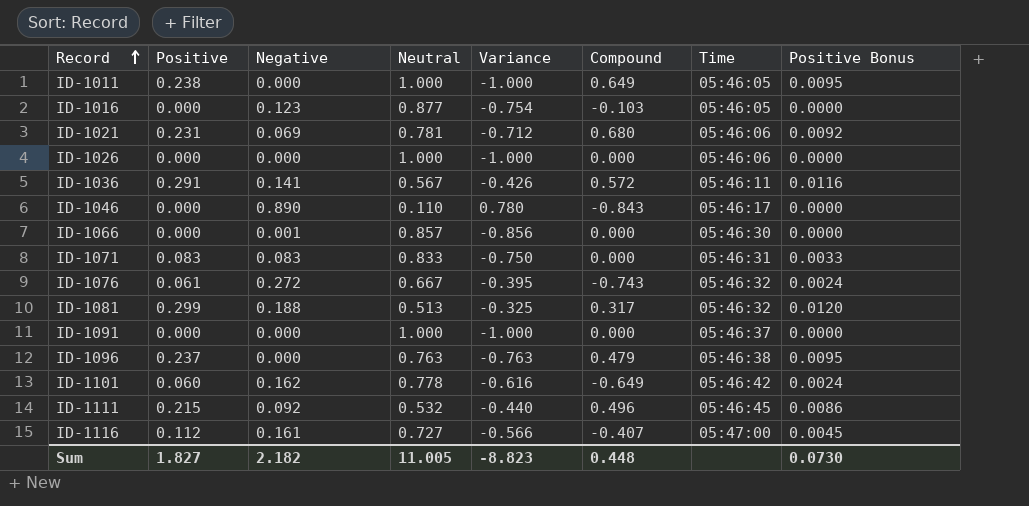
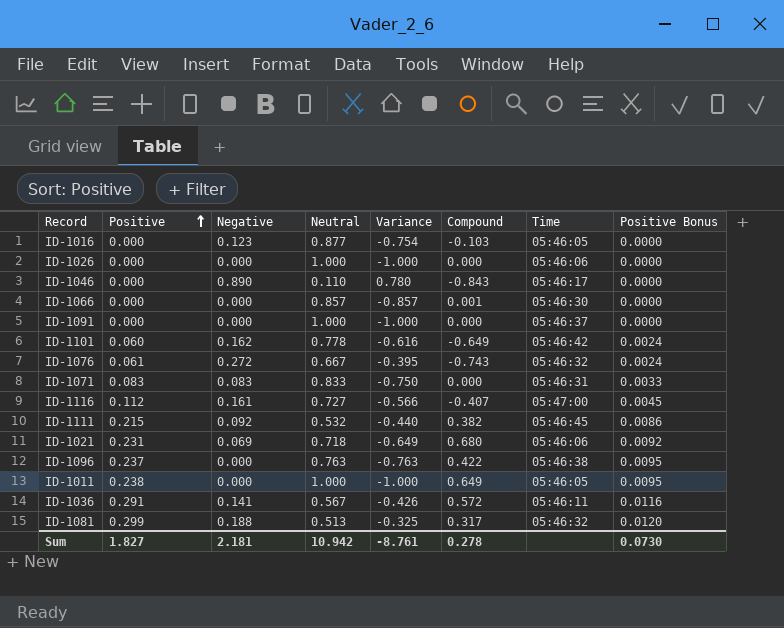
row order: Record ascending -> Positive ascending
ID-1066 | Negative: 0.001 -> 0.000
ID-1066 | Variance: -0.856 -> -0.857
ID-1066 | Compound: 0.000 -> 0.001
ID-1111 | Compound: 0.496 -> 0.382
ID-1021 | Neutral: 0.781 -> 0.718
ID-1021 | Variance: -0.712 -> -0.649
ID-1096 | Compound: 0.479 -> 0.422
Sum | Negative: 2.182 -> 2.181
Sum | Neutral: 11.005 -> 10.942
Sum | Variance: -8.823 -> -8.761
Sum | Compound: 0.448 -> 0.278

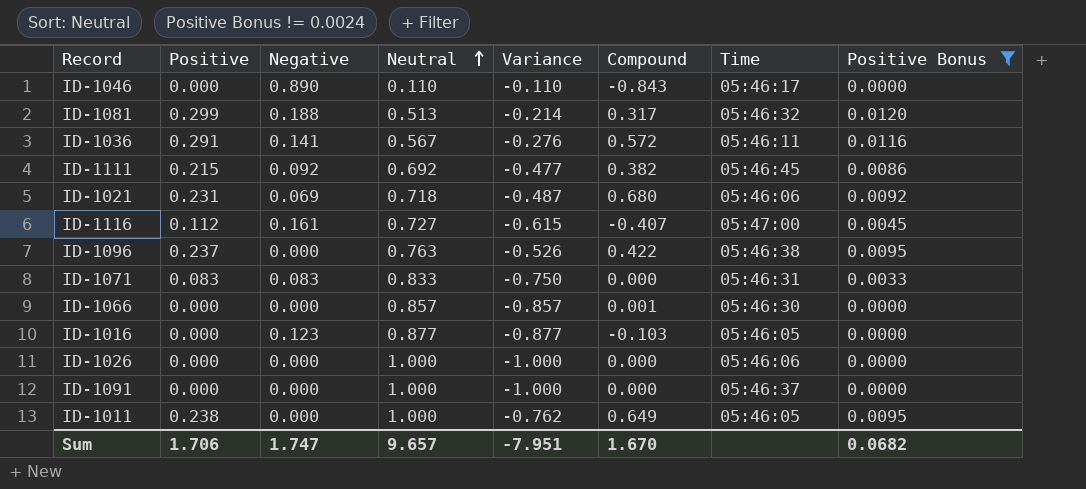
filter: none -> Positive Bonus != 0.0024
row order: Positive ascending -> Neutral ascending
column Variance | formula: [Negative] - [Neutral] -> [Positive] - [Neutral]
ID-1111 | Neutral: 0.532 -> 0.692
Sum | Positive: 1.827 -> 1.706
Sum | Negative: 2.181 -> 1.747
Sum | Neutral: 10.942 -> 9.657
Sum | Variance: -8.761 -> -7.951
Sum | Compound: 0.278 -> 1.670
Sum | Positive Bonus: 0.0730 -> 0.0682

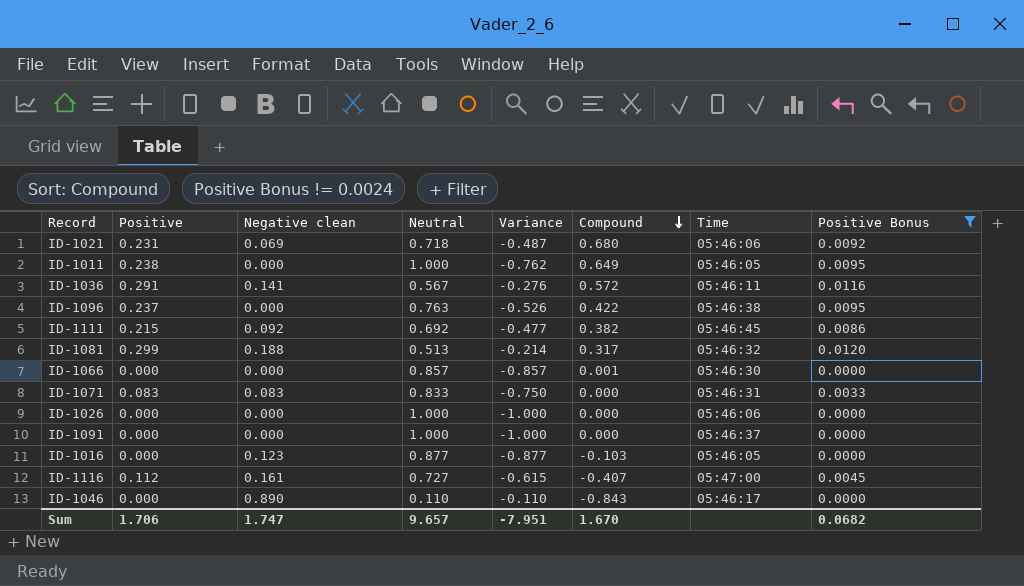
row order: Neutral ascending -> Compound descending
column name: Negative -> Negative clean

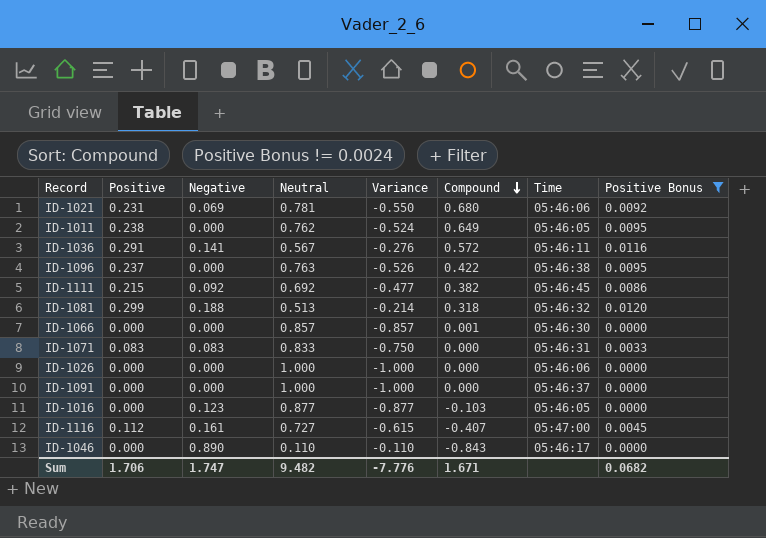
column name: Negative clean -> Negative
ID-1021 | Neutral: 0.718 -> 0.781
ID-1021 | Variance: -0.487 -> -0.550
ID-1011 | Neutral: 1.000 -> 0.762
ID-1011 | Variance: -0.762 -> -0.524
ID-1081 | Compound: 0.317 -> 0.318
Sum | Neutral: 9.657 -> 9.482
Sum | Variance: -7.951 -> -7.776
Sum | Compound: 1.670 -> 1.671

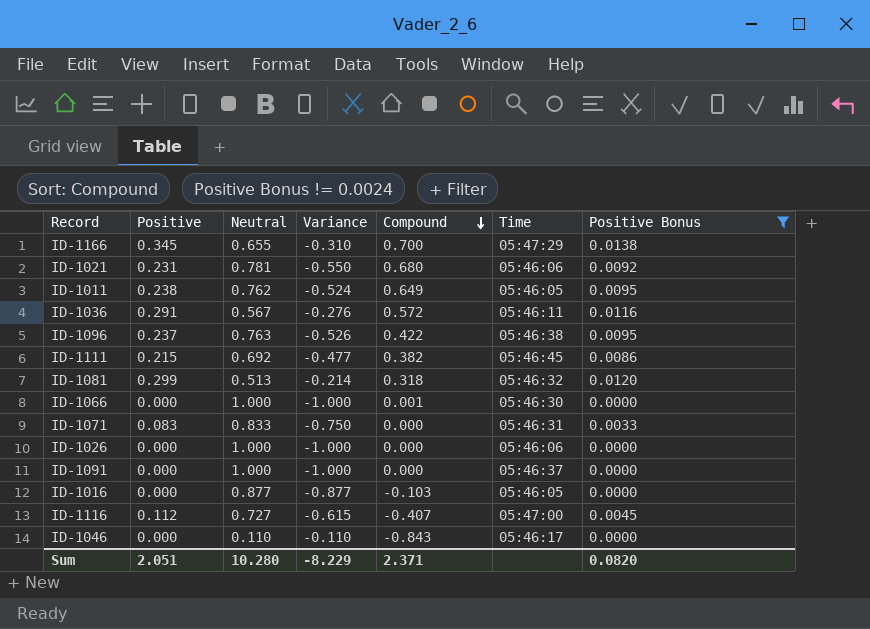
column Negative | position: 3 -> none
row ID-1166: none -> 0.345 | 0.655 | -0.310 | 0.700 | 05:47:29 | 0.0138
ID-1066 | Neutral: 0.857 -> 1.000
ID-1066 | Variance: -0.857 -> -1.000
Sum | Positive: 1.706 -> 2.051
Sum | Neutral: 9.482 -> 10.280
Sum | Variance: -7.776 -> -8.229
Sum | Compound: 1.671 -> 2.371
Sum | Positive Bonus: 0.0682 -> 0.0820

